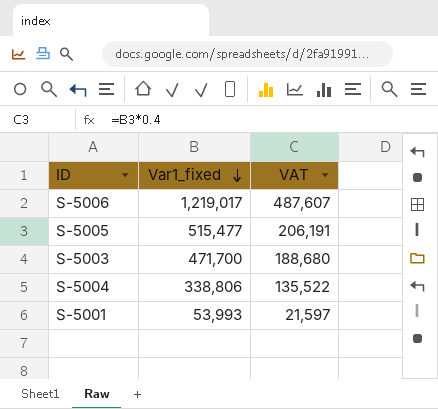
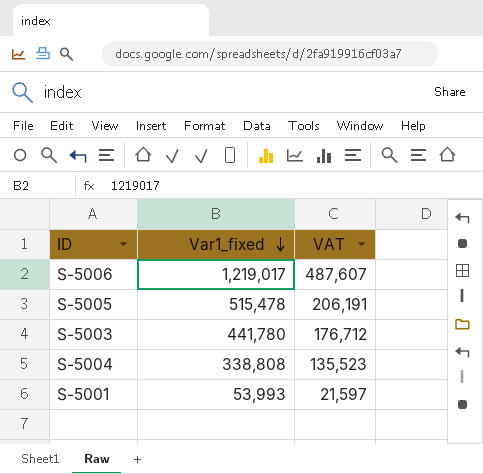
S-5005 | Var1_fixed: 515,477 -> 515,478
S-5003 | Var1_fixed: 471,700 -> 441,780
S-5003 | VAT: 188,680 -> 176,712
S-5004 | Var1_fixed: 338,806 -> 338,808
S-5004 | VAT: 135,522 -> 135,523

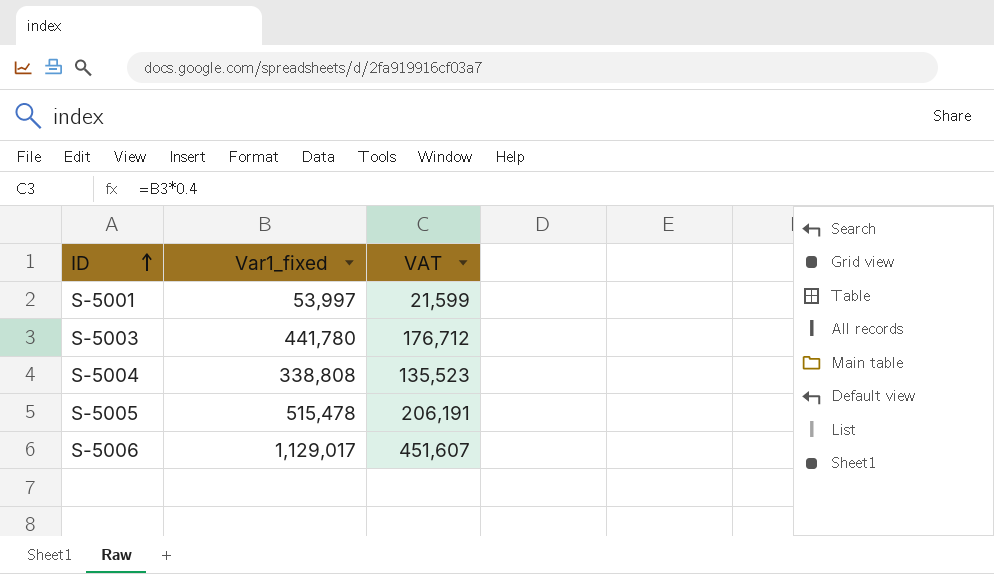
row order: Var1_fixed descending -> ID ascending
S-5001 | Var1_fixed: 53,993 -> 53,997
S-5001 | VAT: 21,597 -> 21,599
S-5006 | Var1_fixed: 1,219,017 -> 1,129,017
S-5006 | VAT: 487,607 -> 451,607

